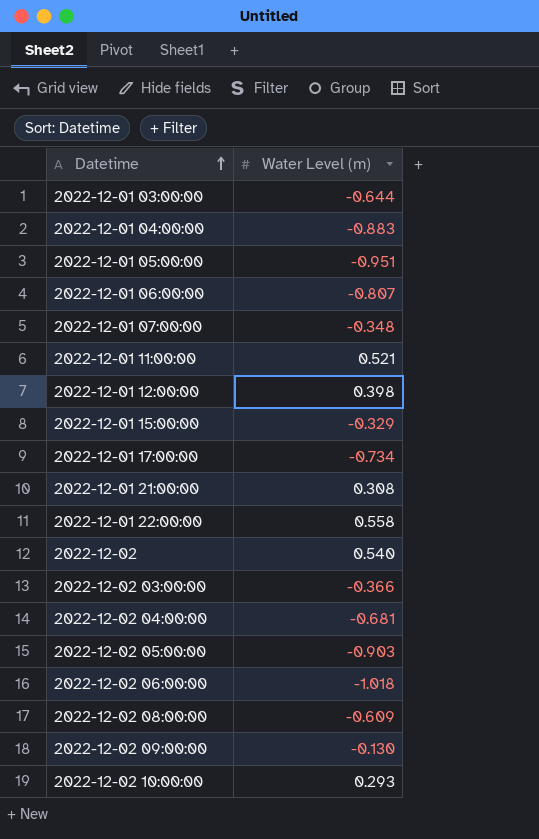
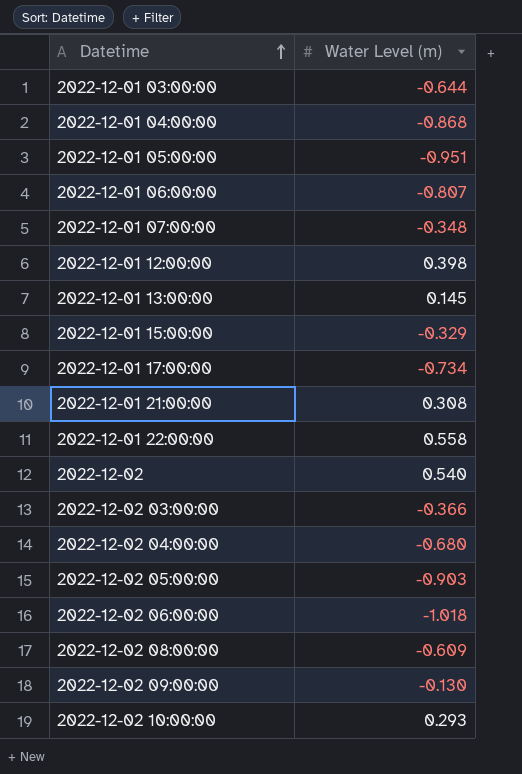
row 2022-12-01 11:00:00: 0.521 -> none
2022-12-01 04:00:00 | Water Level (m): -0.883 -> -0.868
row 2022-12-01 13:00:00: none -> 0.145
2022-12-02 04:00:00 | Water Level (m): -0.681 -> -0.680

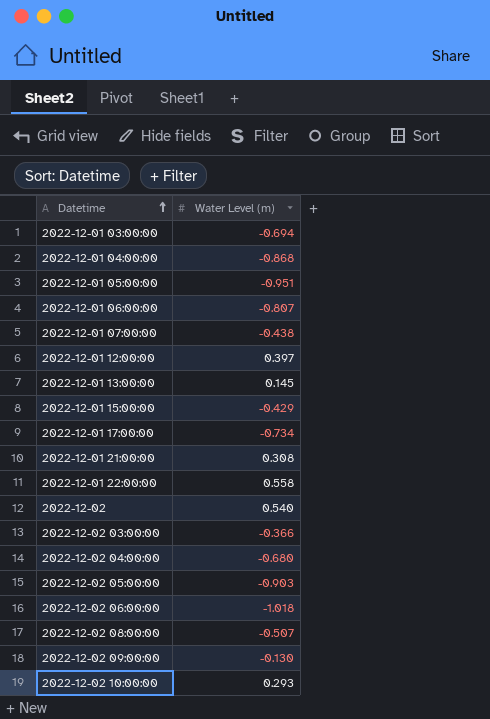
2022-12-01 03:00:00 | Water Level (m): -0.644 -> -0.694
2022-12-01 07:00:00 | Water Level (m): -0.348 -> -0.438
2022-12-01 12:00:00 | Water Level (m): 0.398 -> 0.397
2022-12-01 15:00:00 | Water Level (m): -0.329 -> -0.429
2022-12-02 08:00:00 | Water Level (m): -0.609 -> -0.507

